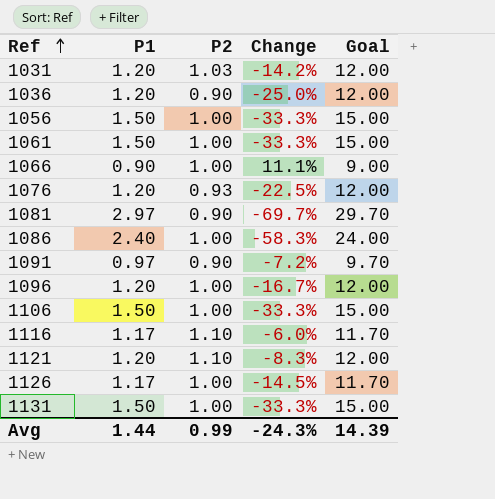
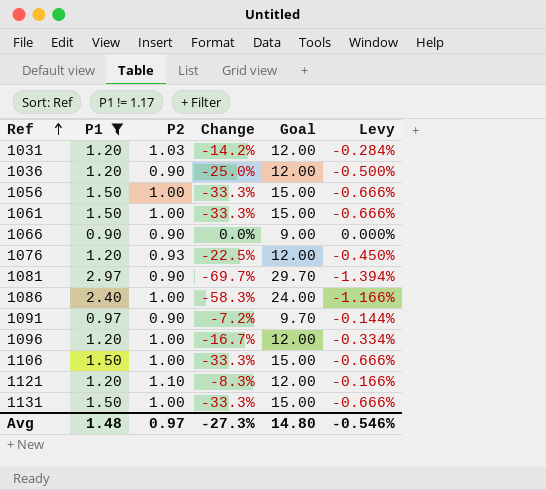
filter: none -> P1 != 1.17
column Levy | formula: none -> [Change] * 0.02
1066 | P2: 1.00 -> 0.90
1066 | Change: 11.1% -> 0.0%
Avg | P1: 1.44 -> 1.48
Avg | P2: 0.99 -> 0.97
Avg | Change: -24.3% -> -27.3%
Avg | Goal: 14.39 -> 14.80

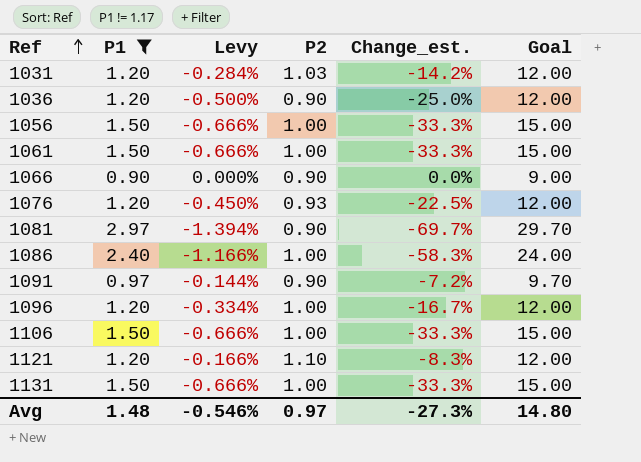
column Levy | position: 6 -> 3
column name: Change -> Change_est.

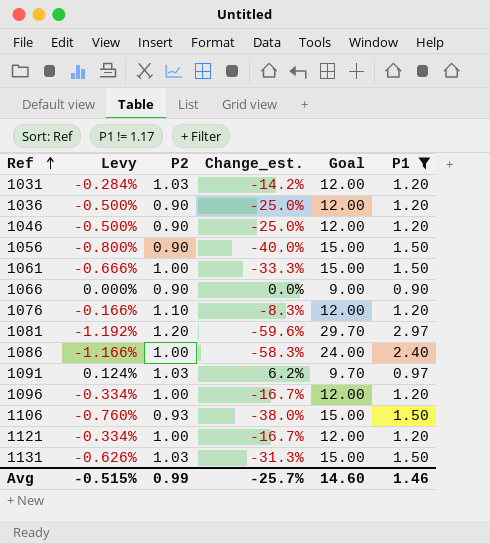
column P1 | position: 2 -> 6
row 1046: none -> -0.500% | 0.90 | -25.0% | 12.00 | 1.20
1056 | Levy: -0.666% -> -0.800%
1056 | P2: 1.00 -> 0.90
1056 | Change_est.: -33.3% -> -40.0%
1076 | Levy: -0.450% -> -0.166%
1076 | P2: 0.93 -> 1.10
1076 | Change_est.: -22.5% -> -8.3%
1081 | Levy: -1.394% -> -1.192%
1081 | P2: 0.90 -> 1.20
1081 | Change_est.: -69.7% -> -59.6%
1091 | Levy: -0.144% -> 0.124%
1091 | P2: 0.90 -> 1.03
1091 | Change_est.: -7.2% -> 6.2%
1106 | Levy: -0.666% -> -0.760%
1106 | P2: 1.00 -> 0.93
1106 | Change_est.: -33.3% -> -38.0%
1121 | Levy: -0.166% -> -0.334%
1121 | P2: 1.10 -> 1.00
1121 | Change_est.: -8.3% -> -16.7%
1131 | Levy: -0.666% -> -0.626%
1131 | P2: 1.00 -> 1.03
1131 | Change_est.: -33.3% -> -31.3%
Avg | Levy: -0.546% -> -0.515%
Avg | P2: 0.97 -> 0.99
Avg | Change_est.: -27.3% -> -25.7%
Avg | Goal: 14.80 -> 14.60
Avg | P1: 1.48 -> 1.46

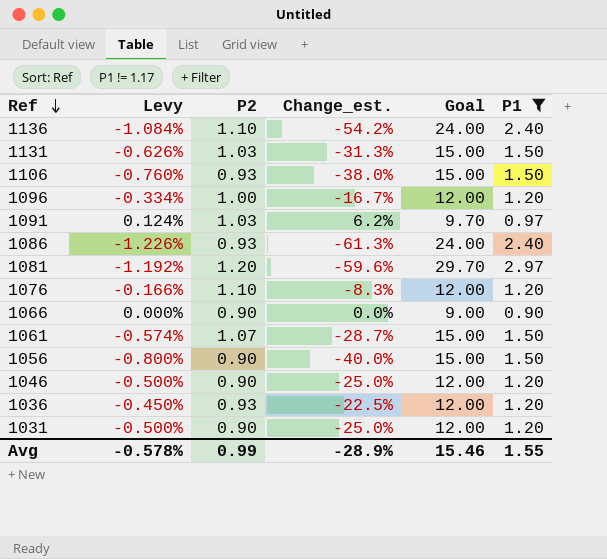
row order: Ref ascending -> Ref descending
row 1121: -0.334% | 1.00 | -16.7% | 12.00 | 1.20 -> none
row 1136: none -> -1.084% | 1.10 | -54.2% | 24.00 | 2.40
1086 | Levy: -1.166% -> -1.226%
1086 | P2: 1.00 -> 0.93
1086 | Change_est.: -58.3% -> -61.3%
1061 | Levy: -0.666% -> -0.574%
1061 | P2: 1.00 -> 1.07
1061 | Change_est.: -33.3% -> -28.7%
1036 | Levy: -0.500% -> -0.450%
1036 | P2: 0.90 -> 0.93
1036 | Change_est.: -25.0% -> -22.5%
1031 | Levy: -0.284% -> -0.500%
1031 | P2: 1.03 -> 0.90
1031 | Change_est.: -14.2% -> -25.0%
Avg | Levy: -0.515% -> -0.578%
Avg | Change_est.: -25.7% -> -28.9%
Avg | Goal: 14.60 -> 15.46
Avg | P1: 1.46 -> 1.55

